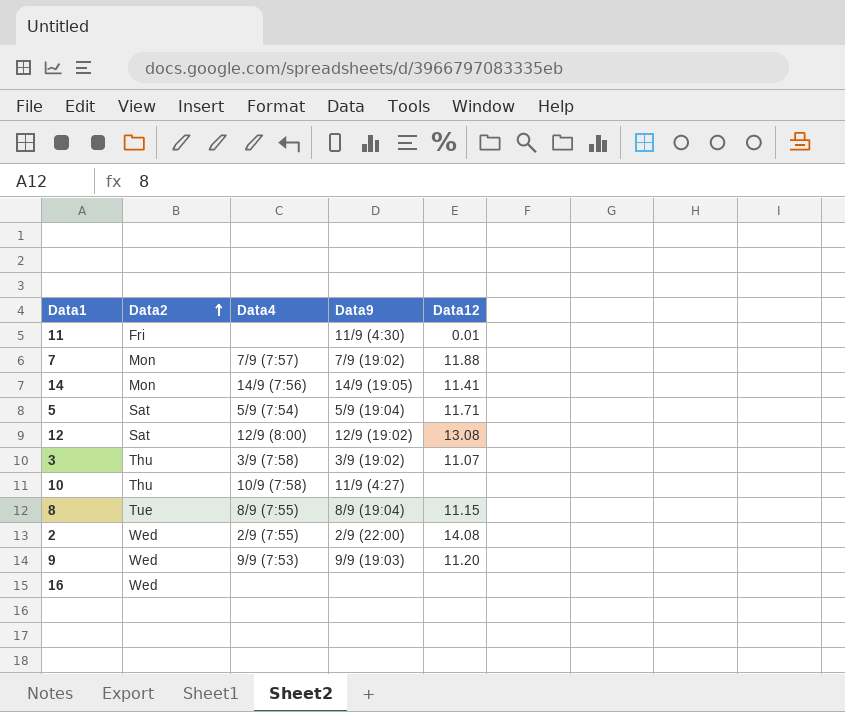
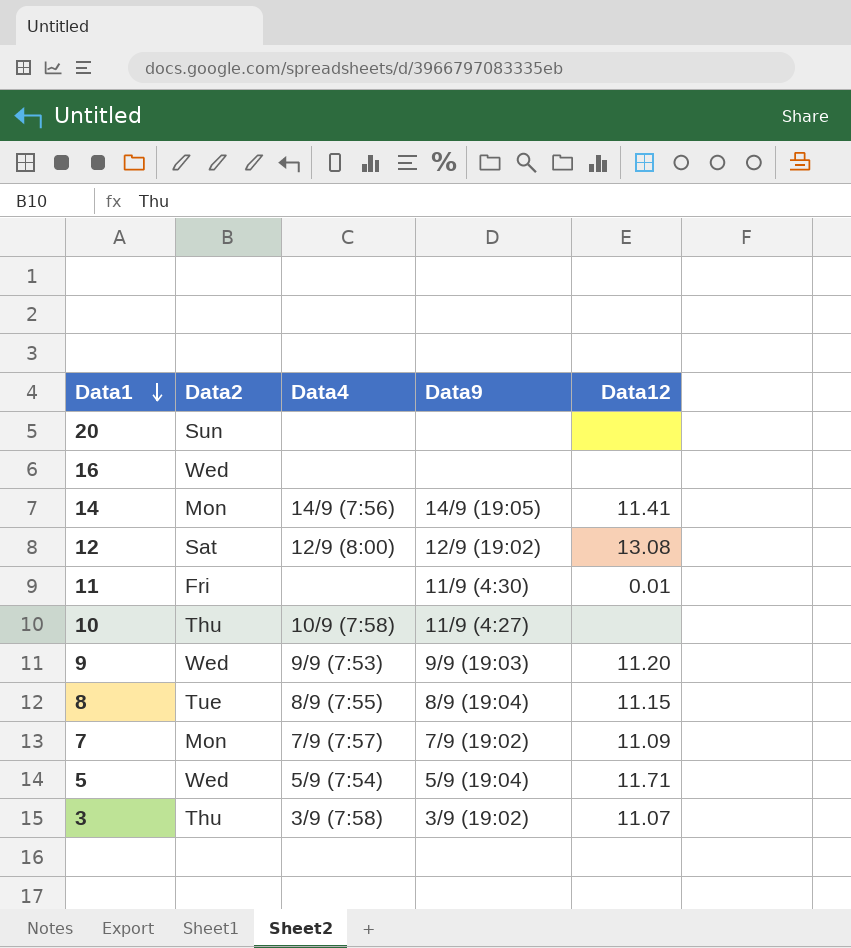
row order: Data2 ascending -> Data1 descending
row 2: Wed | 2/9 (7:55) | 2/9 (22:00) | 14.08 -> none
row 20: none -> Sun | none | none | none
7 | Data12: 11.88 -> 11.09
5 | Data2: Sat -> Wed

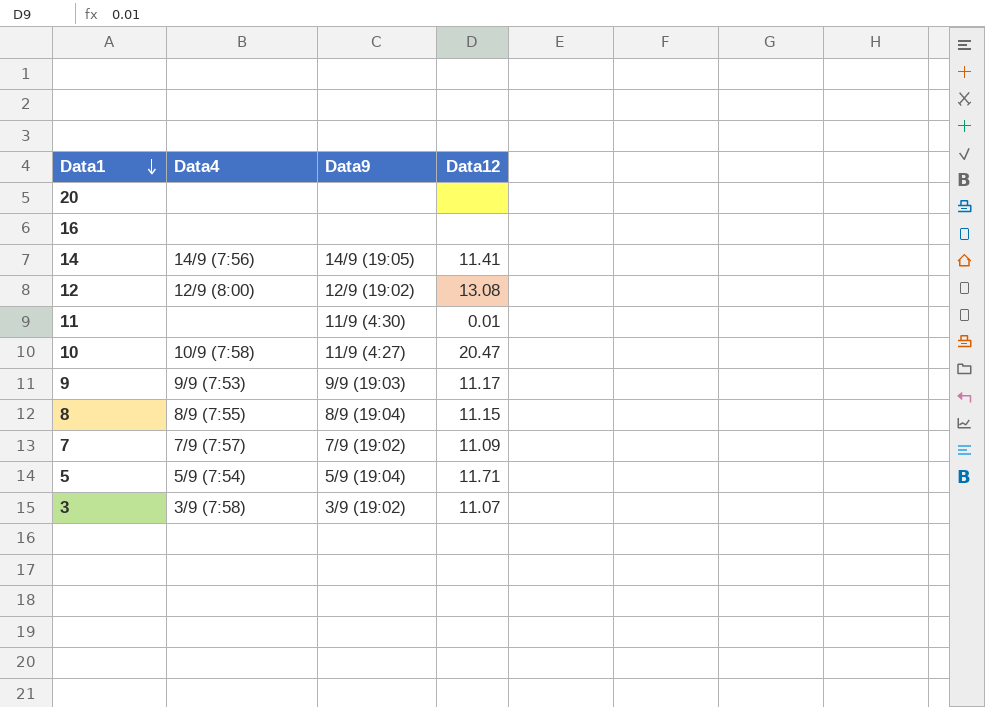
column Data2 | position: 2 -> none
10 | Data12: none -> 20.47
9 | Data12: 11.20 -> 11.17

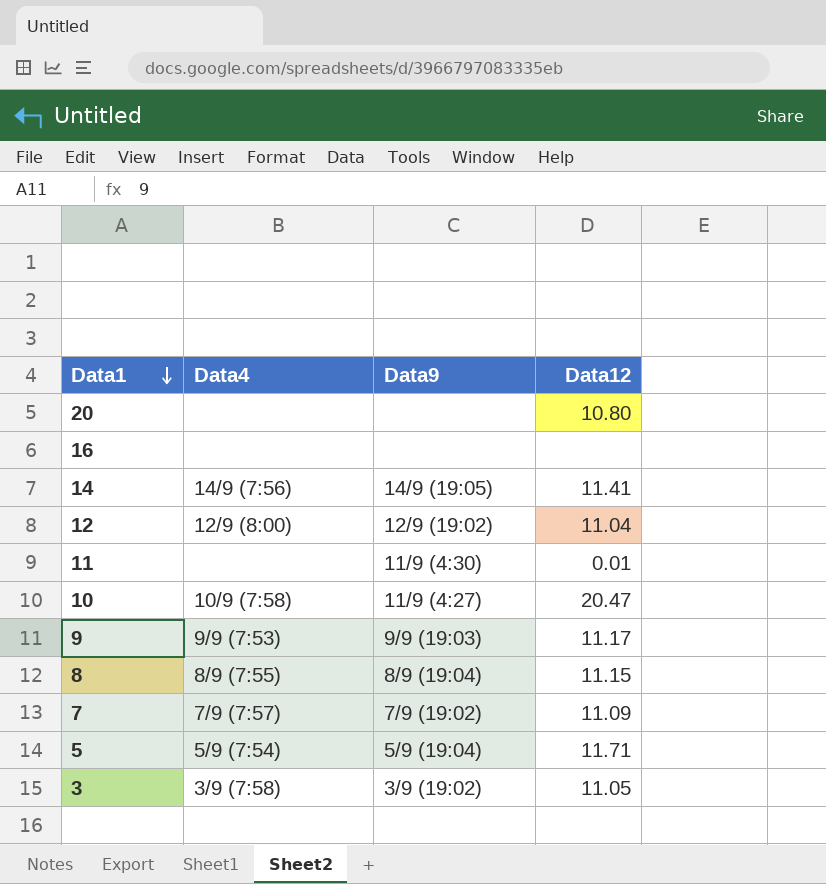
20 | Data12: none -> 10.80
12 | Data12: 13.08 -> 11.04
3 | Data12: 11.07 -> 11.05

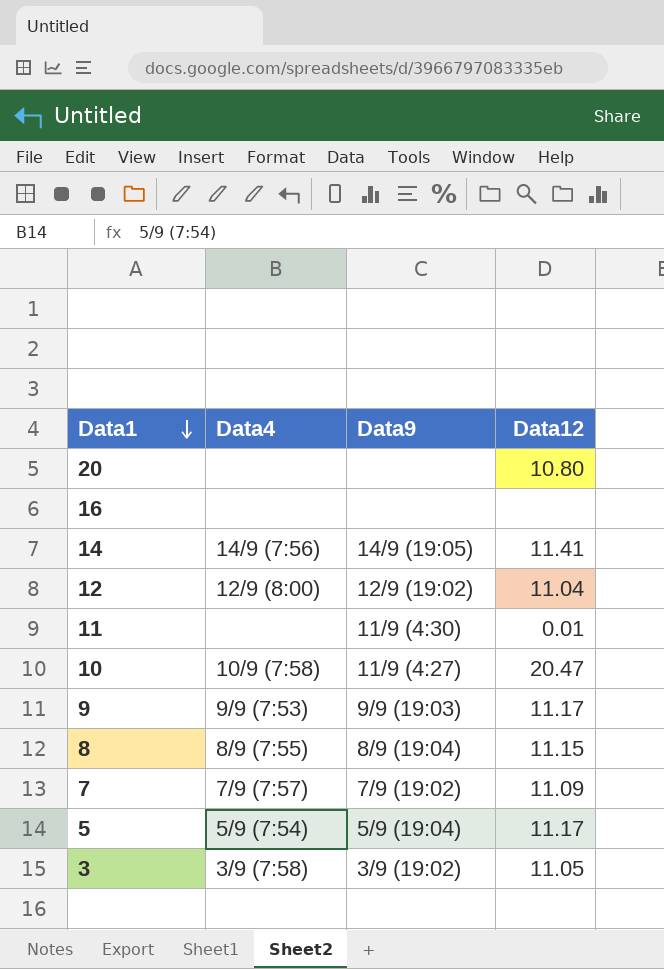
5 | Data12: 11.71 -> 11.17

